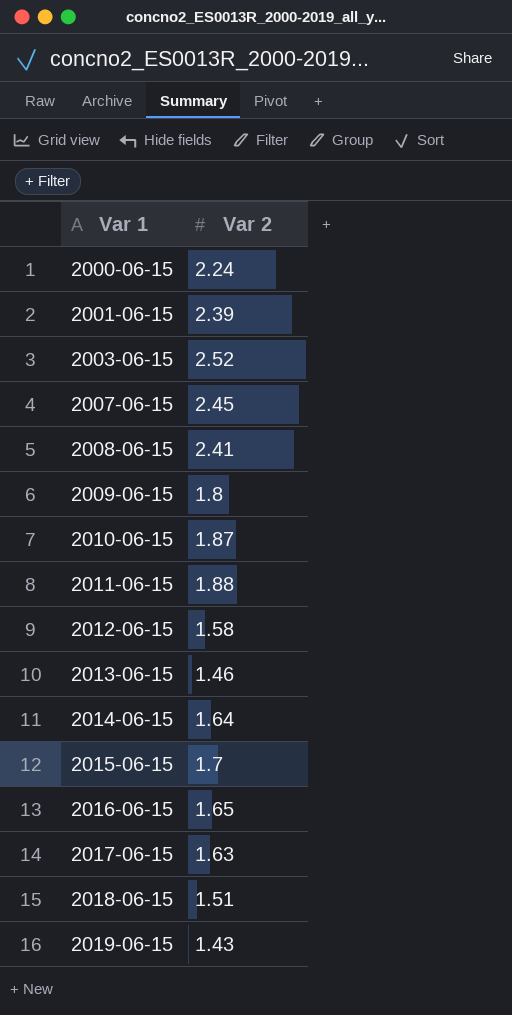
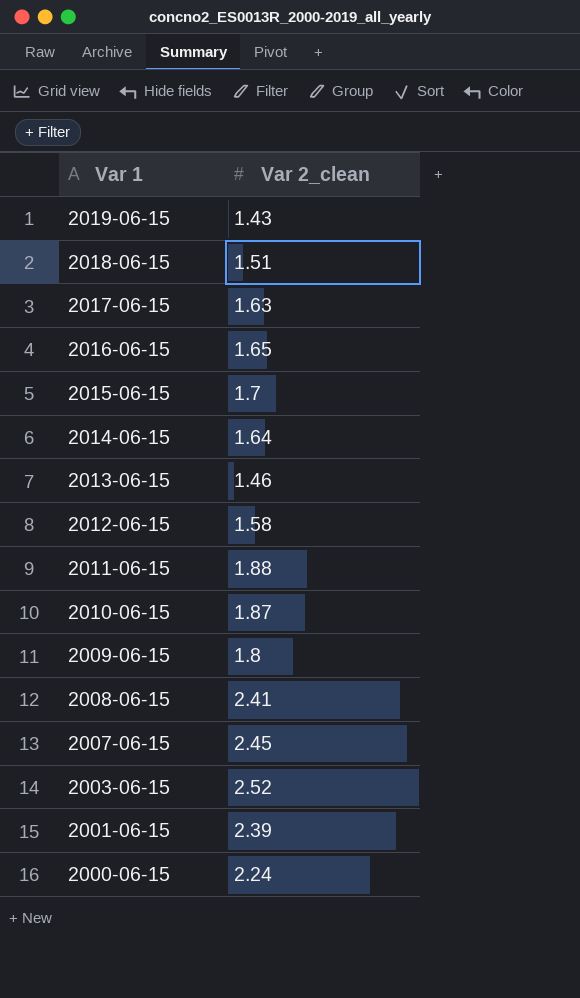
row order: Var 1 ascending -> Var 1 descending
column name: Var 2 -> Var 2_clean

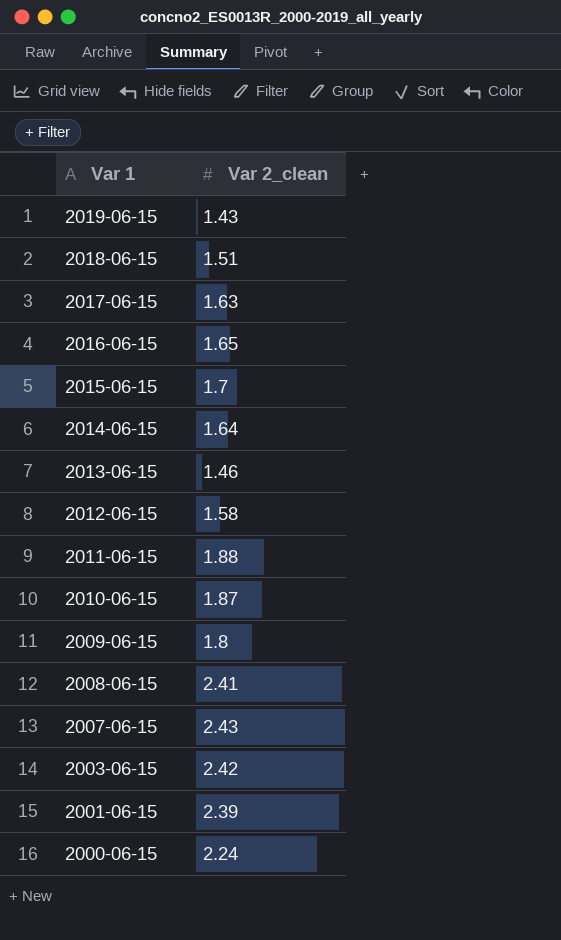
2007-06-15 | Var 2_clean: 2.45 -> 2.43
2003-06-15 | Var 2_clean: 2.52 -> 2.42

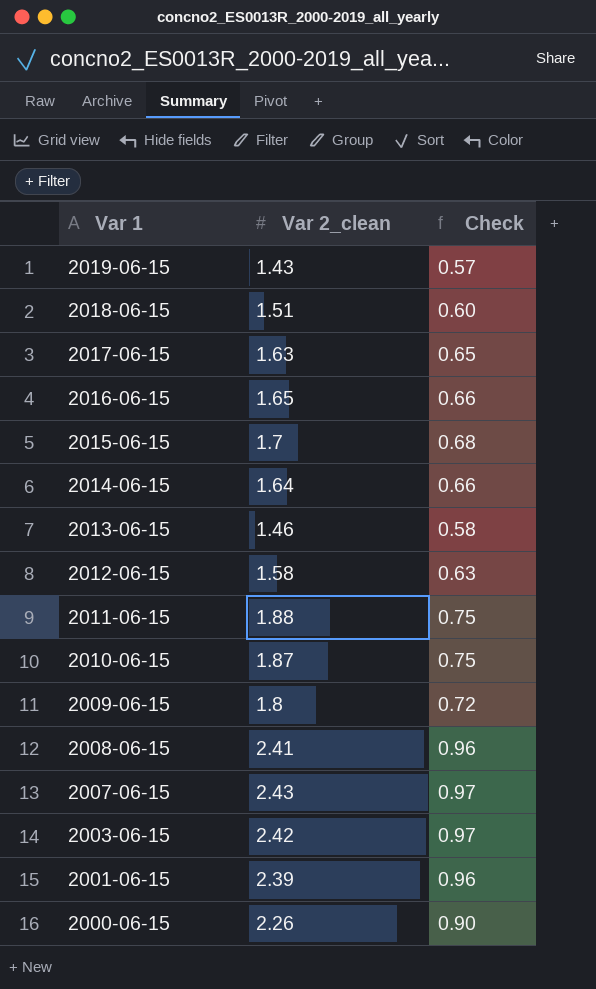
column Check | formula: none -> [Var 2_clean] * 0.4
2000-06-15 | Var 2_clean: 2.24 -> 2.26

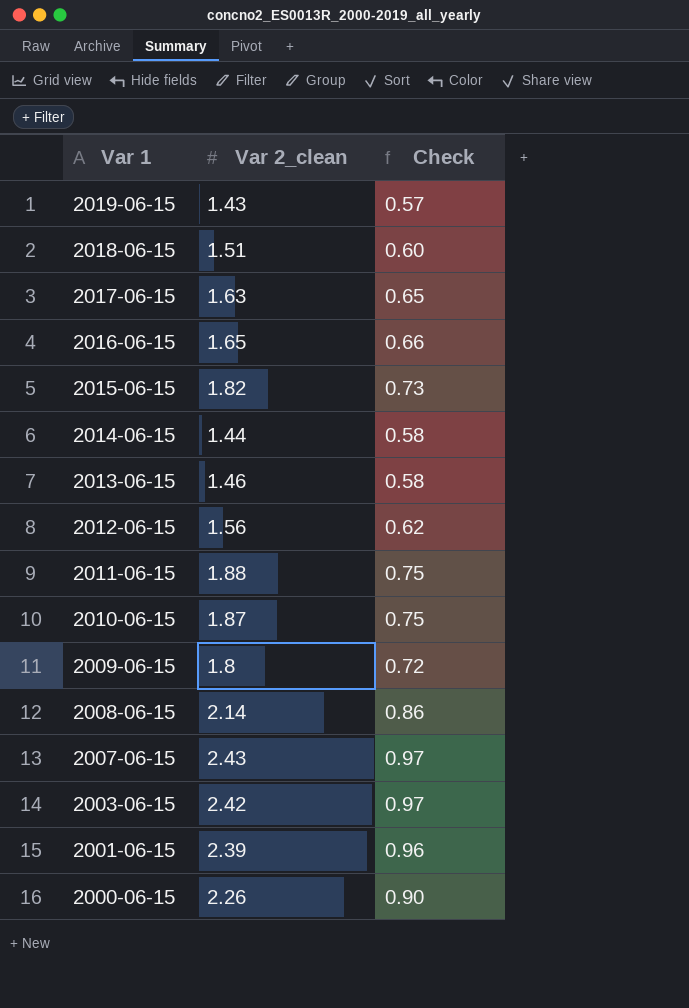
2015-06-15 | Var 2_clean: 1.7 -> 1.82
2015-06-15 | Check: 0.68 -> 0.73
2014-06-15 | Var 2_clean: 1.64 -> 1.44
2014-06-15 | Check: 0.66 -> 0.58
2012-06-15 | Var 2_clean: 1.58 -> 1.56
2012-06-15 | Check: 0.63 -> 0.62
2008-06-15 | Var 2_clean: 2.41 -> 2.14
2008-06-15 | Check: 0.96 -> 0.86

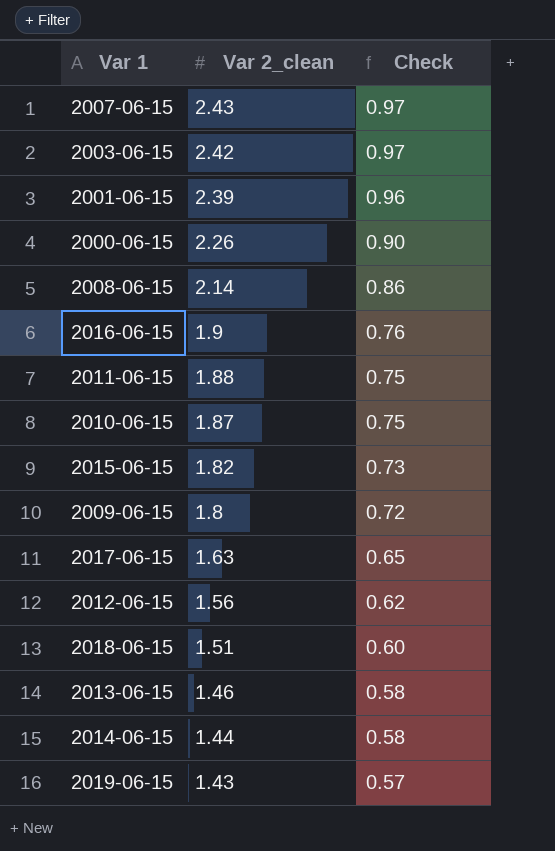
row order: Var 1 descending -> Var 2_clean descending
2016-06-15 | Var 2_clean: 1.65 -> 1.9
2016-06-15 | Check: 0.66 -> 0.76

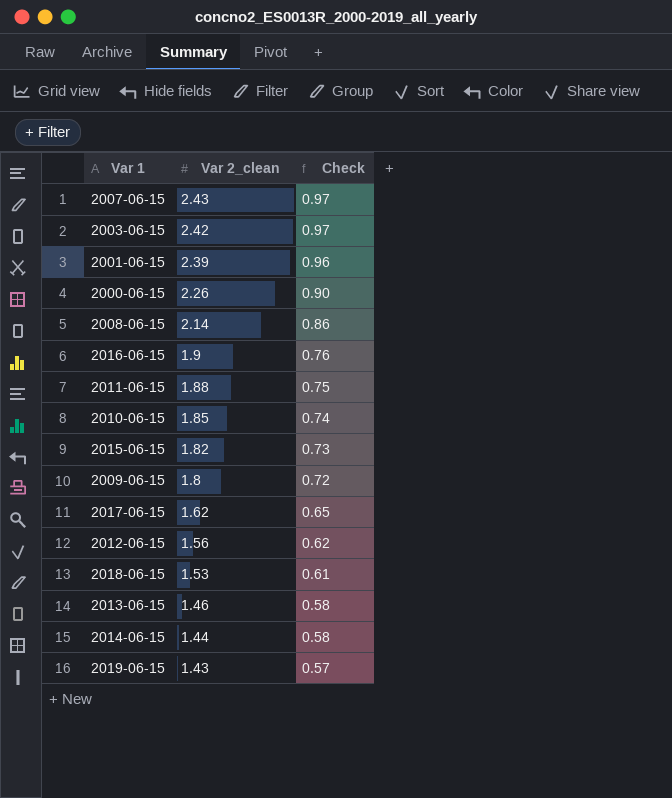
2010-06-15 | Var 2_clean: 1.87 -> 1.85
2010-06-15 | Check: 0.75 -> 0.74
2017-06-15 | Var 2_clean: 1.63 -> 1.62
2018-06-15 | Var 2_clean: 1.51 -> 1.53
2018-06-15 | Check: 0.60 -> 0.61

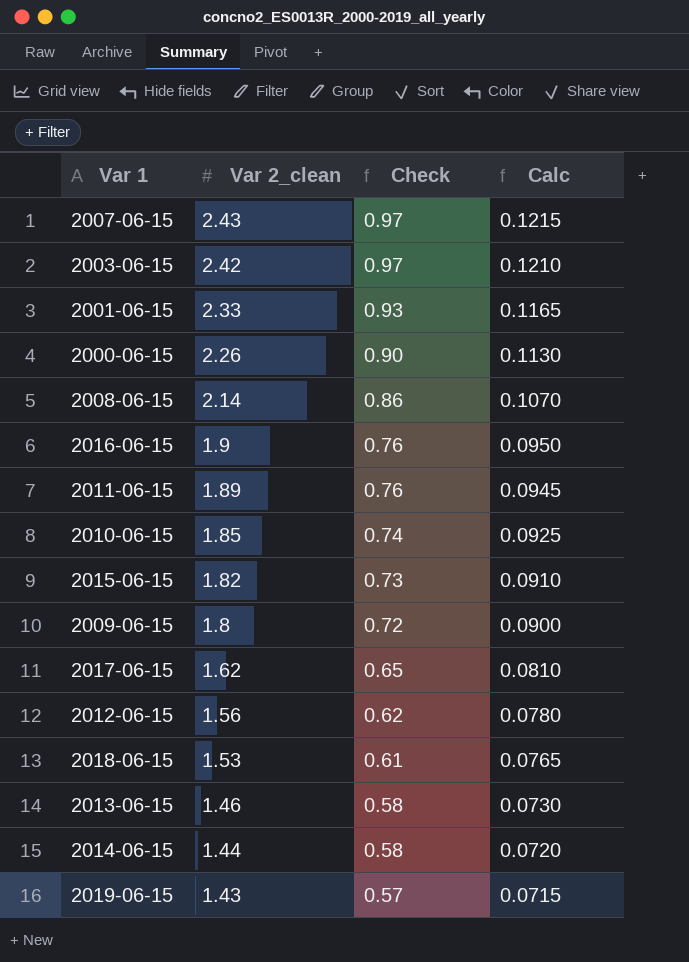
column Calc | formula: none -> [Var 2_clean] * 0.05
2001-06-15 | Var 2_clean: 2.39 -> 2.33
2001-06-15 | Check: 0.96 -> 0.93
2011-06-15 | Var 2_clean: 1.88 -> 1.89
2011-06-15 | Check: 0.75 -> 0.76

